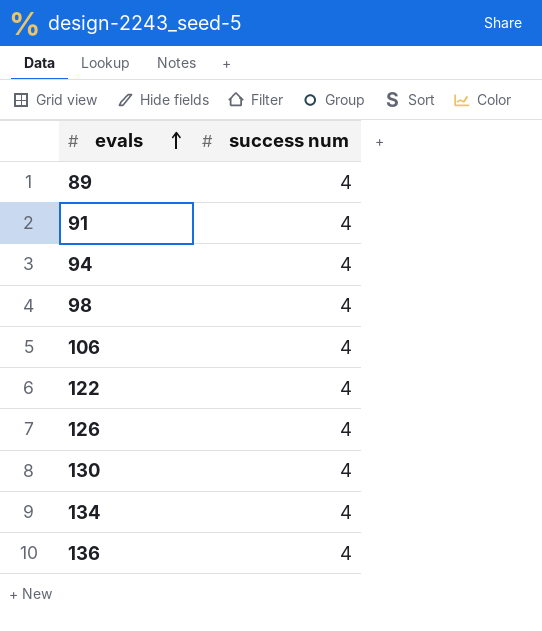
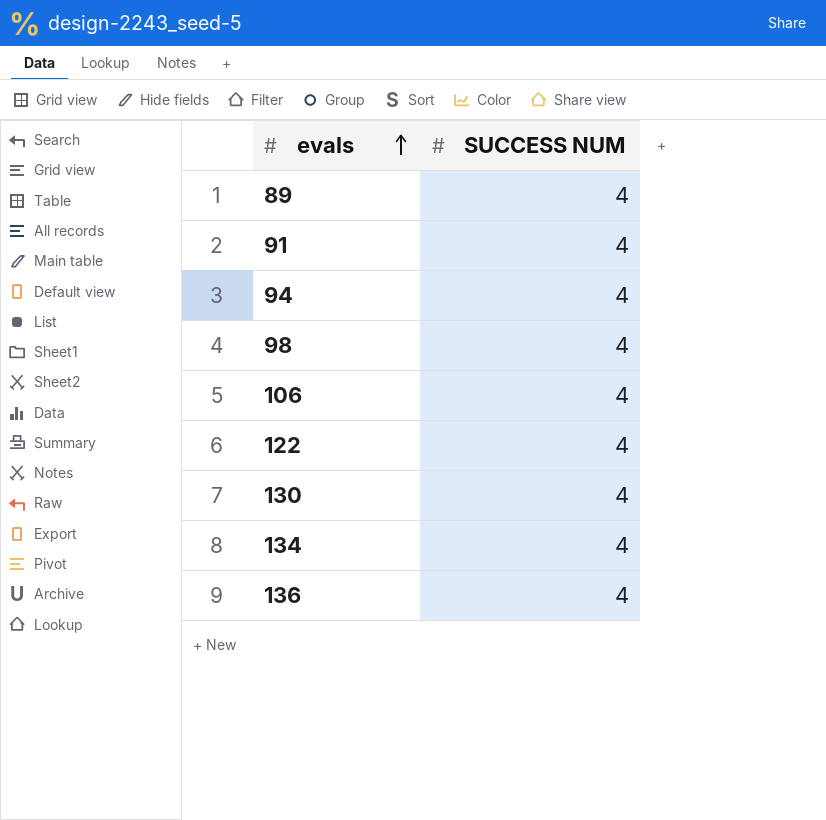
column name: success num -> SUCCESS NUM
row 126: 4 -> none

